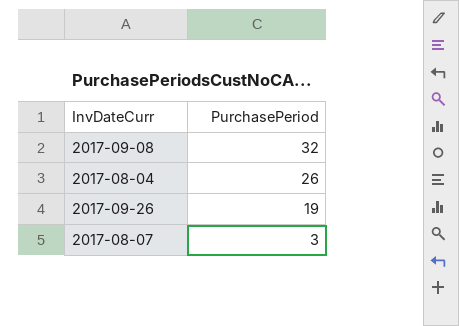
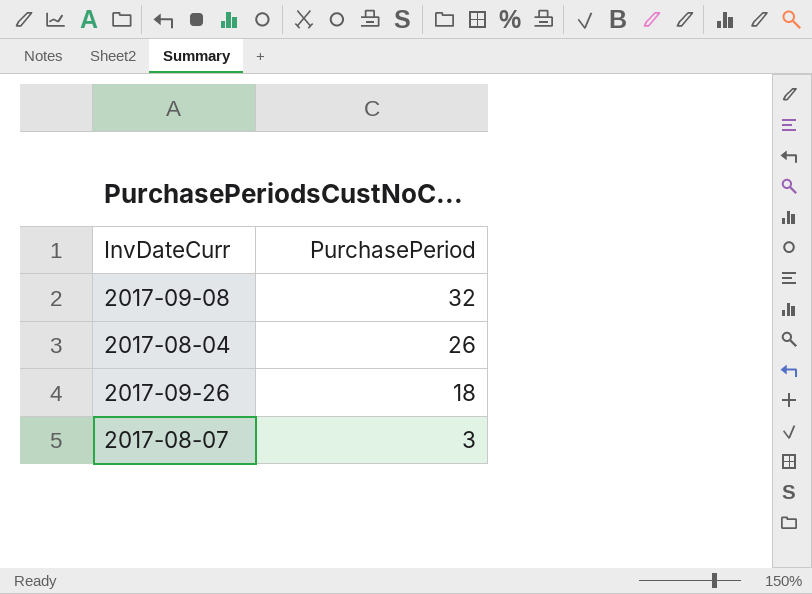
2017-09-26 | PurchasePeriod: 19 -> 18

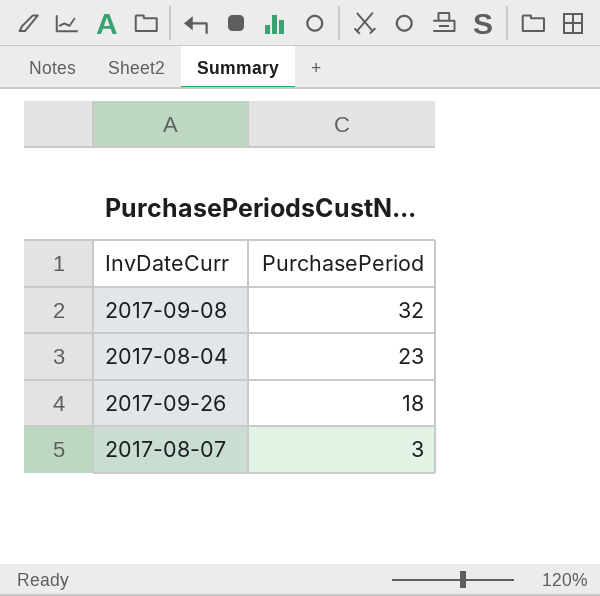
2017-08-04 | PurchasePeriod: 26 -> 23

